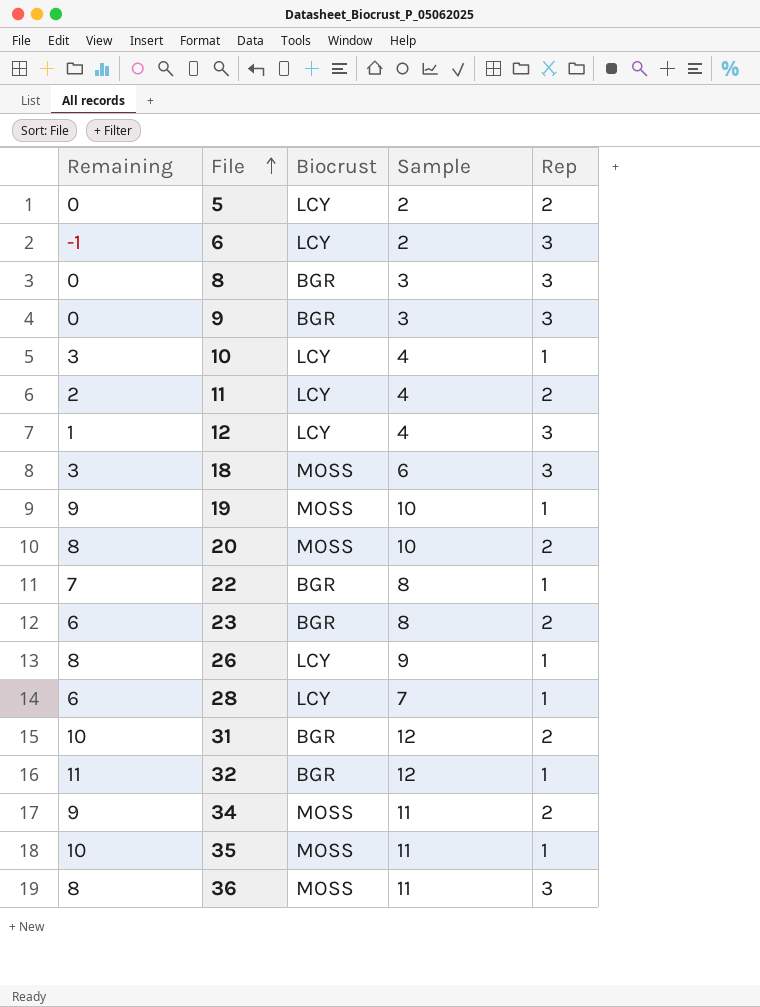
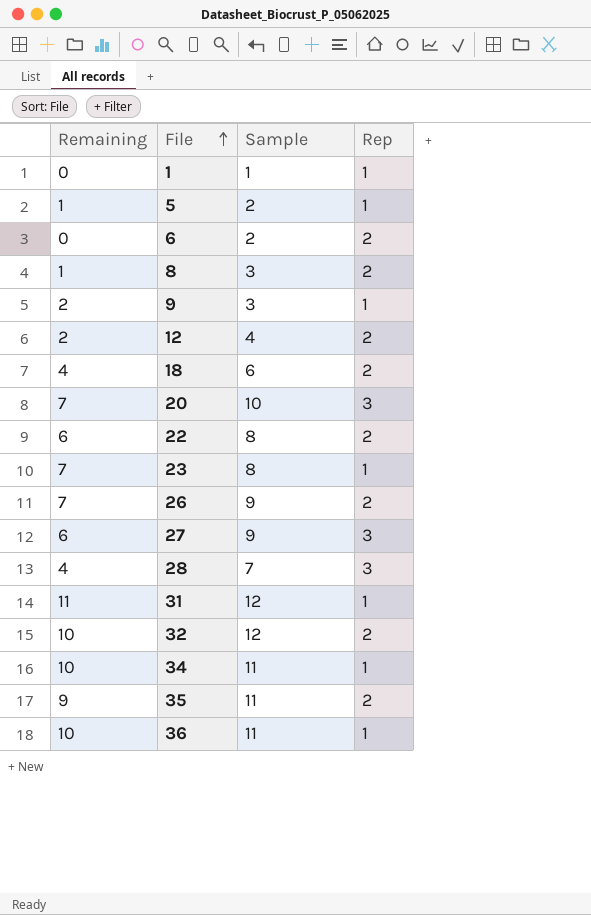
column Biocrust | position: 3 -> none
row 10: 3 | LCY | 4 | 1 -> none
row 11: 2 | LCY | 4 | 2 -> none
row 19: 9 | MOSS | 10 | 1 -> none
row 1: none -> 0 | 1 | 1
5 | Remaining: 0 -> 1
5 | Rep: 2 -> 1
6 | Remaining: -1 -> 0
6 | Rep: 3 -> 2
8 | Remaining: 0 -> 1
8 | Rep: 3 -> 2
9 | Remaining: 0 -> 2
9 | Rep: 3 -> 1
12 | Remaining: 1 -> 2
12 | Rep: 3 -> 2
18 | Remaining: 3 -> 4
18 | Rep: 3 -> 2
20 | Remaining: 8 -> 7
20 | Rep: 2 -> 3
22 | Remaining: 7 -> 6
22 | Rep: 1 -> 2
23 | Remaining: 6 -> 7
23 | Rep: 2 -> 1
26 | Remaining: 8 -> 7
26 | Rep: 1 -> 2
row 27: none -> 6 | 9 | 3
28 | Remaining: 6 -> 4
28 | Rep: 1 -> 3
31 | Remaining: 10 -> 11
31 | Rep: 2 -> 1
32 | Remaining: 11 -> 10
32 | Rep: 1 -> 2
34 | Remaining: 9 -> 10
34 | Rep: 2 -> 1
35 | Remaining: 10 -> 9
35 | Rep: 1 -> 2
36 | Remaining: 8 -> 10
36 | Rep: 3 -> 1

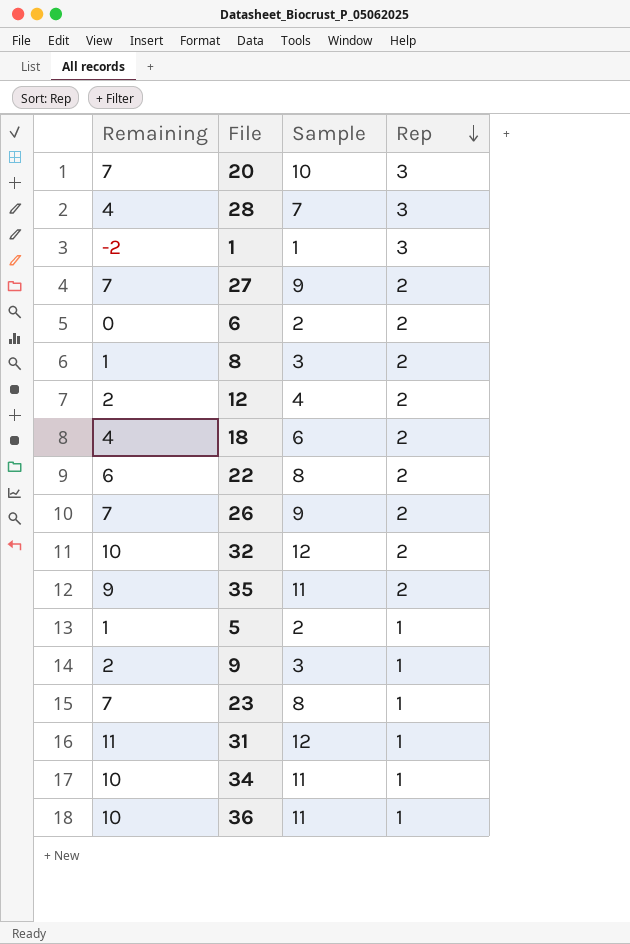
row order: File ascending -> Rep descending
1 | Remaining: 0 -> -2
1 | Rep: 1 -> 3
27 | Remaining: 6 -> 7
27 | Rep: 3 -> 2

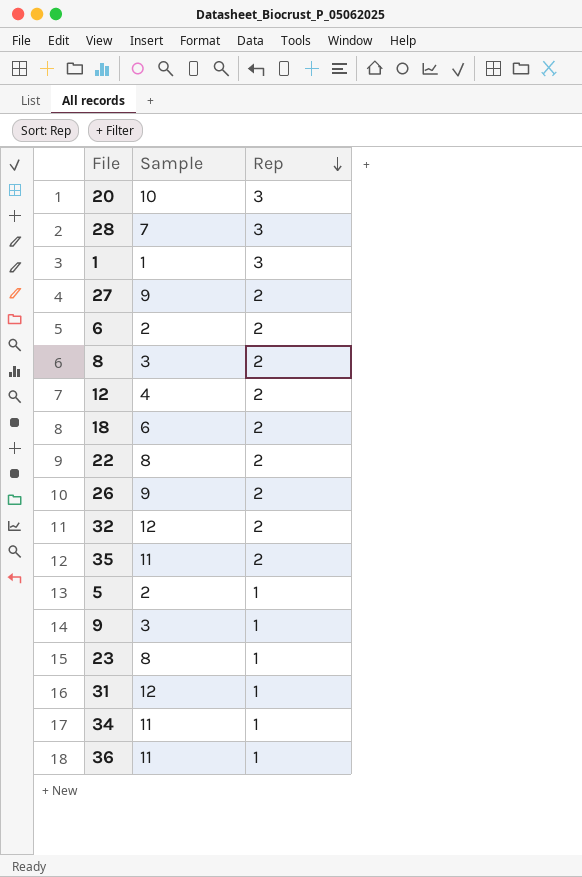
column Remaining | formula: [Sample] - [Rep] -> none

